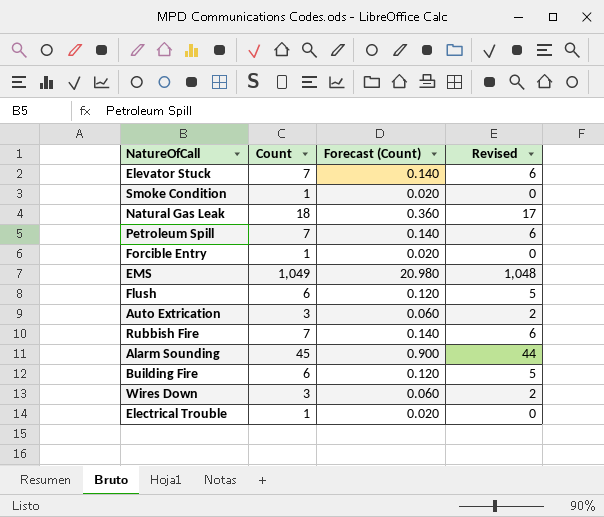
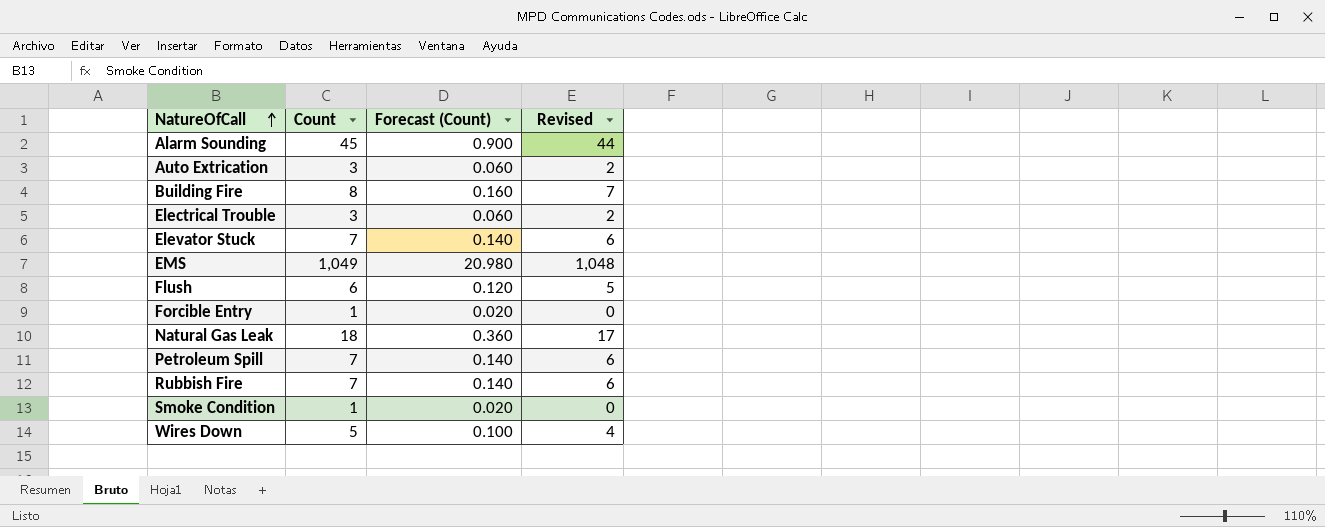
row order: none -> NatureOfCall ascending
Building Fire | Count: 6 -> 8
Building Fire | Forecast (Count): 0.120 -> 0.160
Building Fire | Revised: 5 -> 7
Electrical Trouble | Count: 1 -> 3
Electrical Trouble | Forecast (Count): 0.020 -> 0.060
Electrical Trouble | Revised: 0 -> 2
Wires Down | Count: 3 -> 5
Wires Down | Forecast (Count): 0.060 -> 0.100
Wires Down | Revised: 2 -> 4

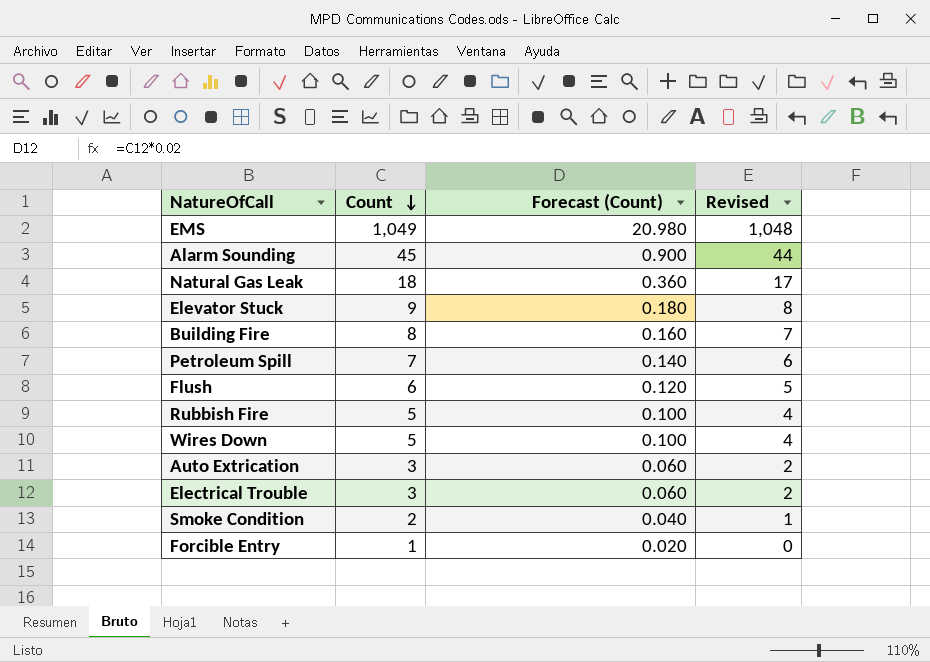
row order: NatureOfCall ascending -> Count descending
Elevator Stuck | Count: 7 -> 9
Elevator Stuck | Forecast (Count): 0.140 -> 0.180
Elevator Stuck | Revised: 6 -> 8
Rubbish Fire | Count: 7 -> 5
Rubbish Fire | Forecast (Count): 0.140 -> 0.100
Rubbish Fire | Revised: 6 -> 4
Smoke Condition | Count: 1 -> 2
Smoke Condition | Forecast (Count): 0.020 -> 0.040
Smoke Condition | Revised: 0 -> 1

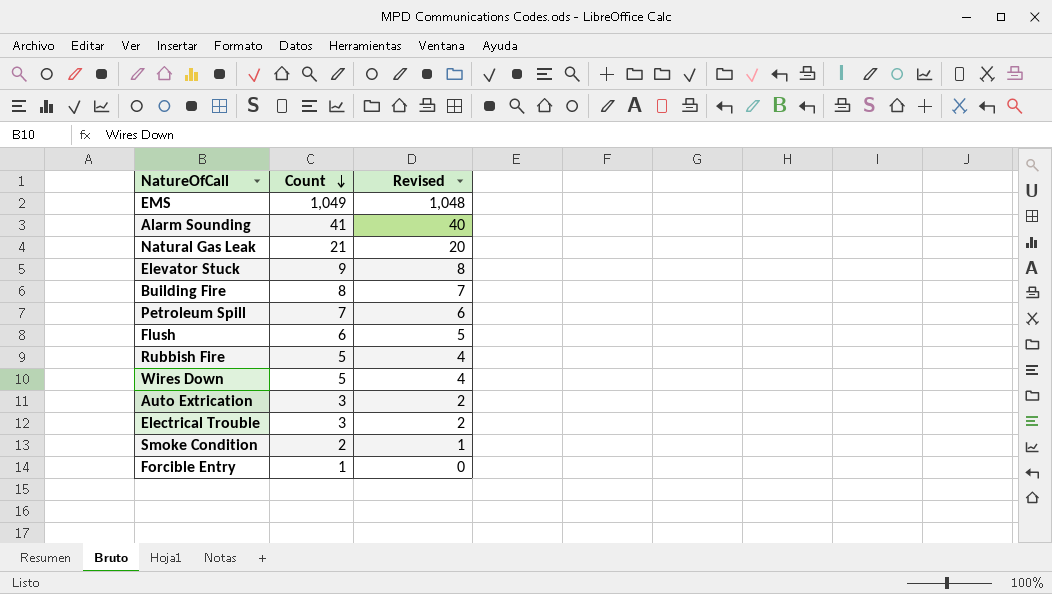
column Forecast (Count) | formula: [Count] * 0.02 -> none
Alarm Sounding | Count: 45 -> 41
Alarm Sounding | Revised: 44 -> 40
Natural Gas Leak | Count: 18 -> 21
Natural Gas Leak | Revised: 17 -> 20

